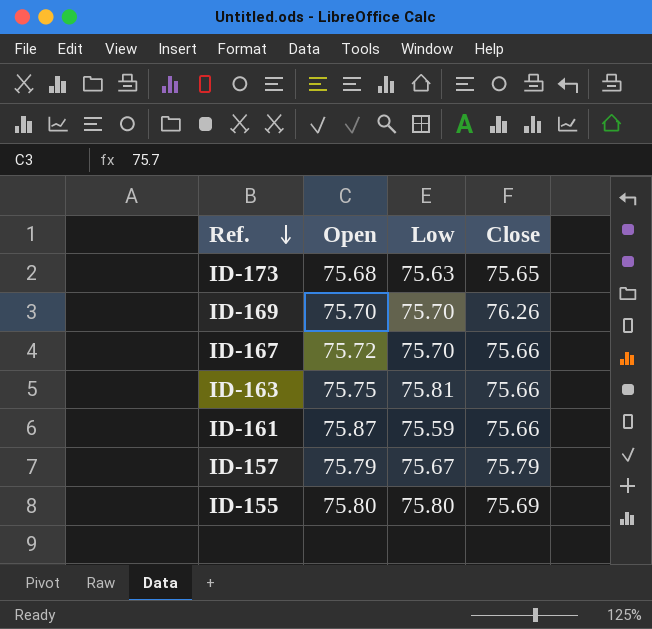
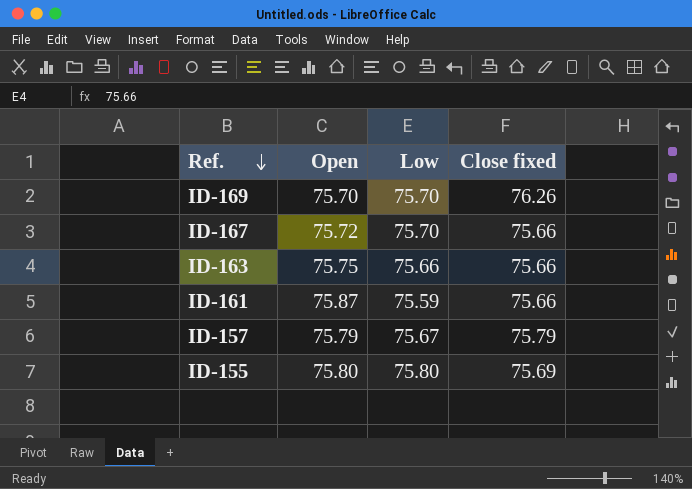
column name: Close -> Close fixed
row ID-173: 75.68 | 75.63 | 75.65 -> none
ID-163 | Low: 75.81 -> 75.66

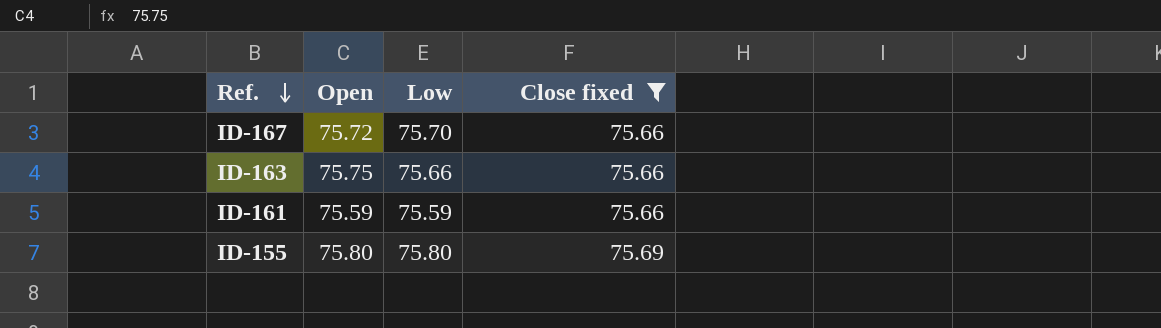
filter: none -> Close fixed <= 75.69
ID-161 | Open: 75.87 -> 75.59

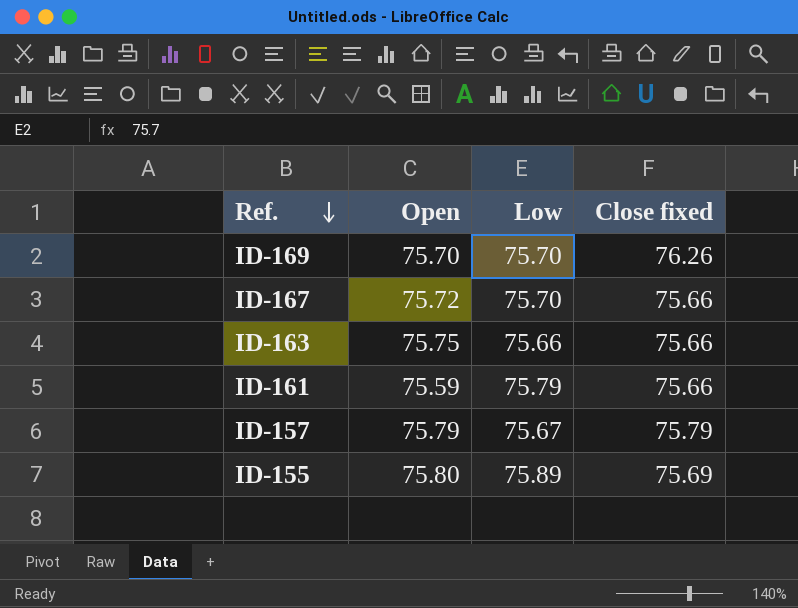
filter: Close fixed <= 75.69 -> none
ID-161 | Low: 75.59 -> 75.79
ID-155 | Low: 75.80 -> 75.89

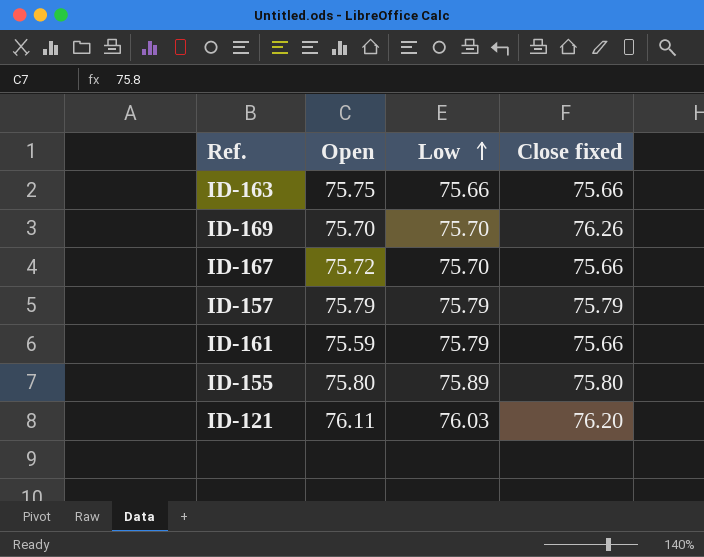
row order: Ref. descending -> Low ascending
ID-157 | Low: 75.67 -> 75.79
ID-155 | Close fixed: 75.69 -> 75.80
row ID-121: none -> 76.11 | 76.03 | 76.20

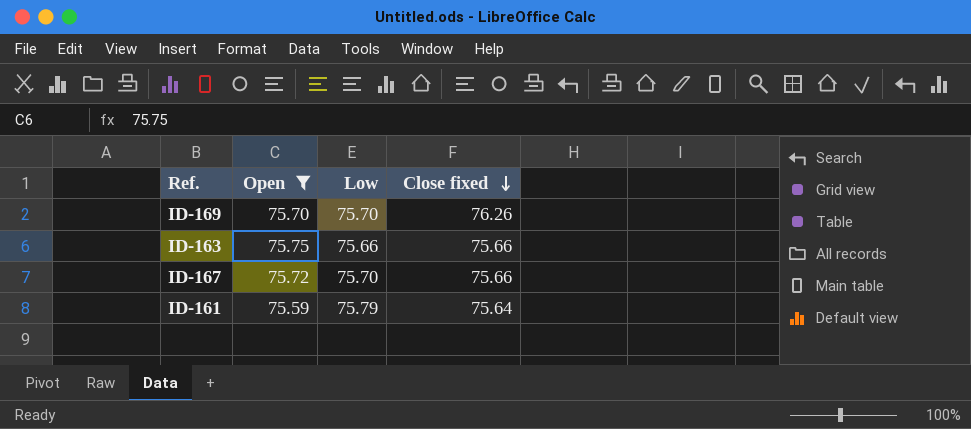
filter: none -> Open <= 75.75
row order: Low ascending -> Close fixed descending
ID-161 | Close fixed: 75.66 -> 75.64

